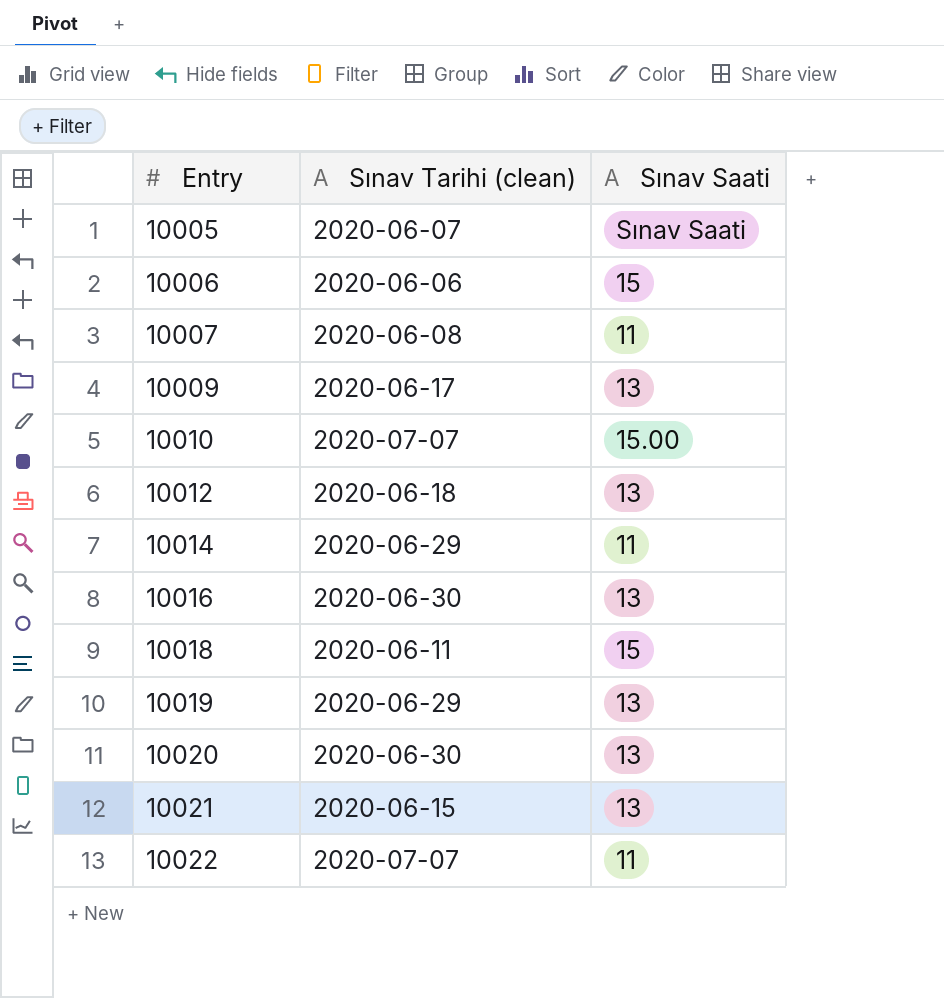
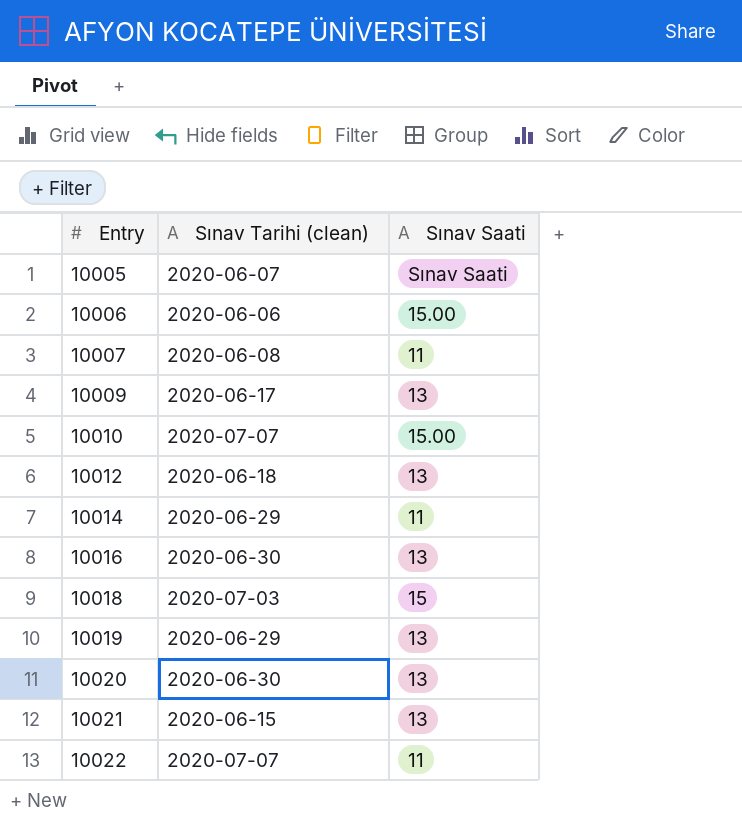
10006 | Sınav Saati: 15 -> 15.00
10018 | Sınav Tarihi (clean): 2020-06-11 -> 2020-07-03

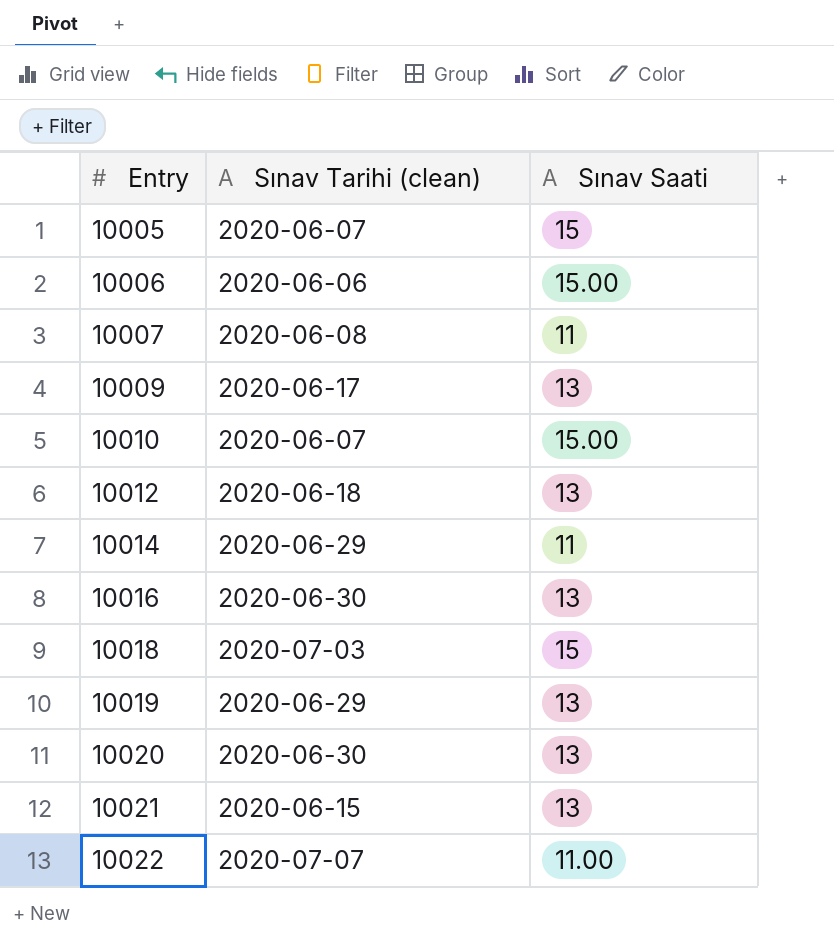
10005 | Sınav Saati: Sınav Saati -> 15
10010 | Sınav Tarihi (clean): 2020-07-07 -> 2020-06-07
10022 | Sınav Saati: 11 -> 11.00

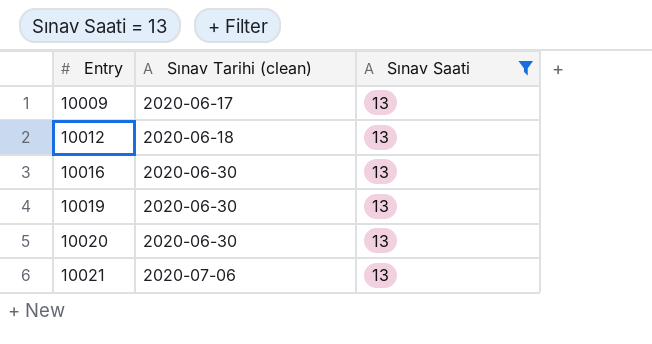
filter: none -> Sınav Saati = 13
10019 | Sınav Tarihi (clean): 2020-06-29 -> 2020-06-30
10021 | Sınav Tarihi (clean): 2020-06-15 -> 2020-07-06

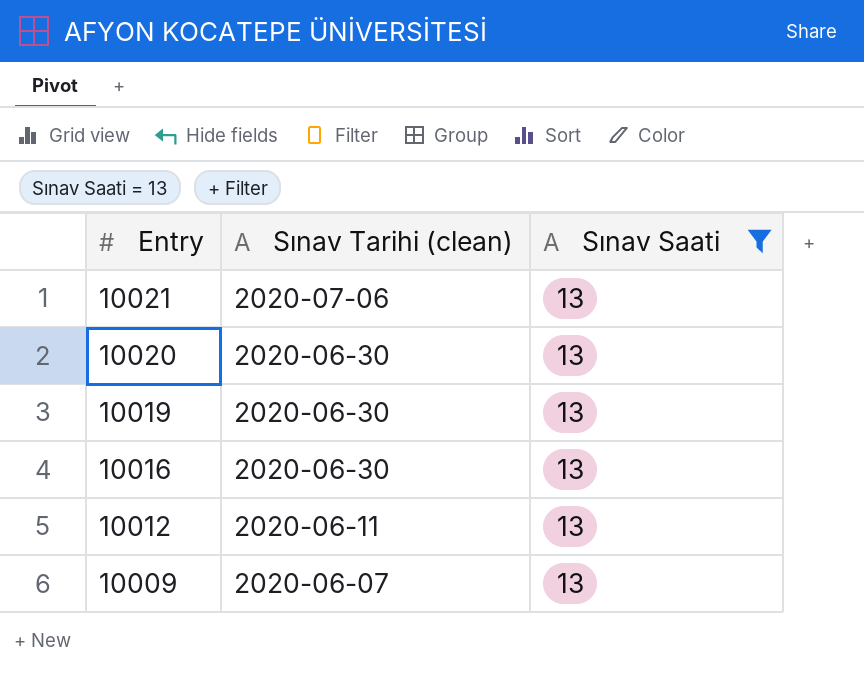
row order: Entry ascending -> Entry descending
10012 | Sınav Tarihi (clean): 2020-06-18 -> 2020-06-11
10009 | Sınav Tarihi (clean): 2020-06-17 -> 2020-06-07

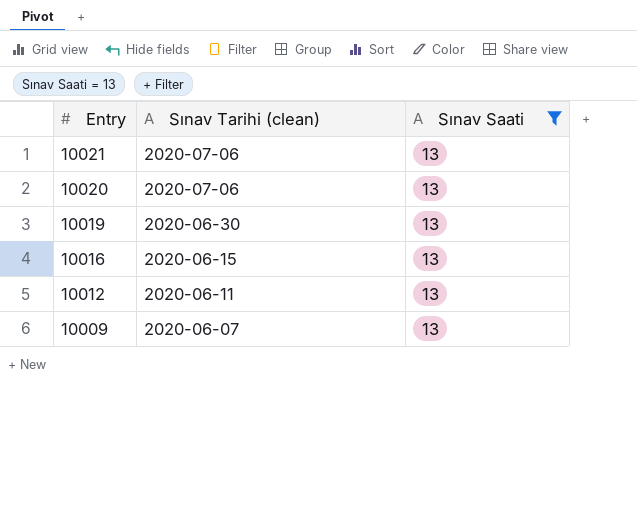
10020 | Sınav Tarihi (clean): 2020-06-30 -> 2020-07-06
10016 | Sınav Tarihi (clean): 2020-06-30 -> 2020-06-15

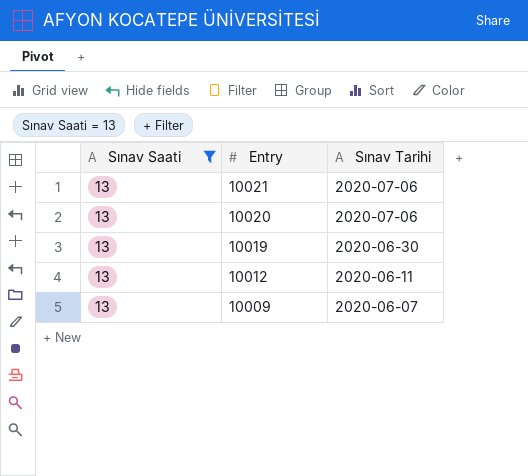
column Sınav Saati | position: 3 -> 1
column name: Sınav Tarihi (clean) -> Sınav Tarihi
row 10016: 2020-06-15 | 13 -> none

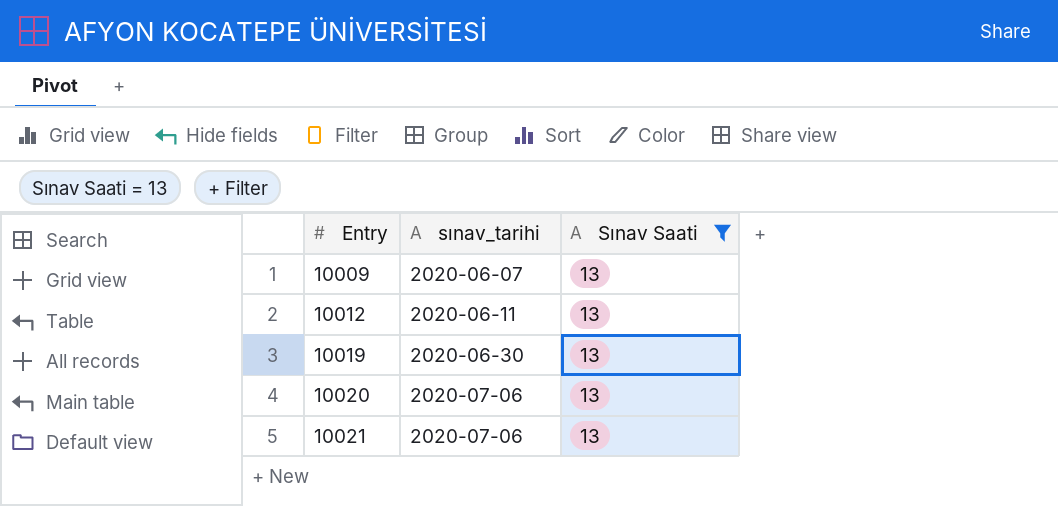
row order: Entry descending -> Entry ascending
column name: Sınav Tarihi -> sınav_tarihi
column Sınav Saati | position: 1 -> 3

